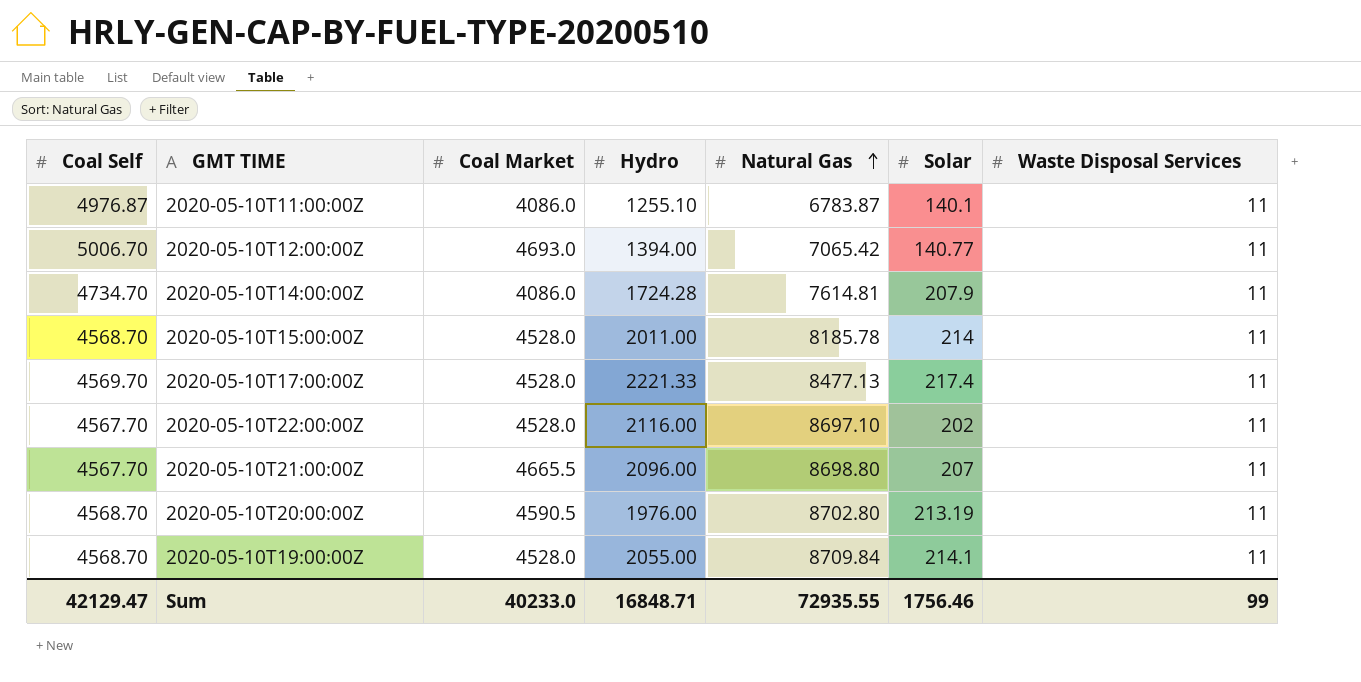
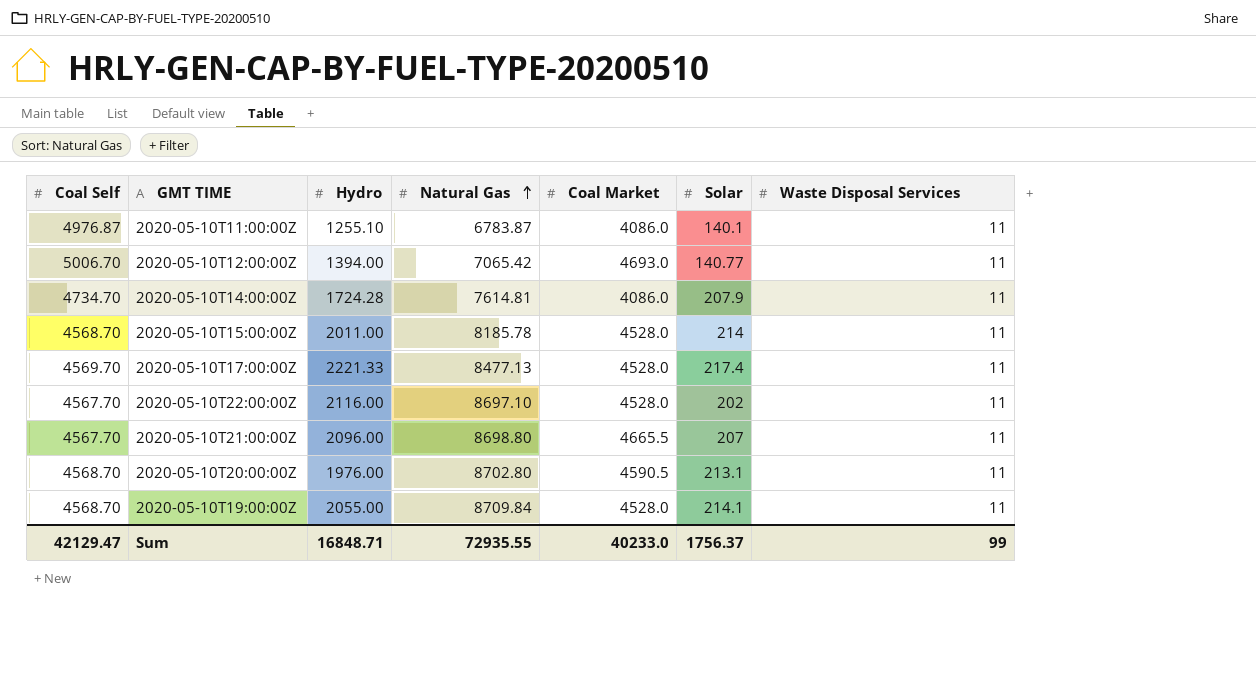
column Coal Market | position: 3 -> 5
2020-05-10T20:00:00Z | Solar: 213.19 -> 213.1
Sum | Solar: 1756.46 -> 1756.37

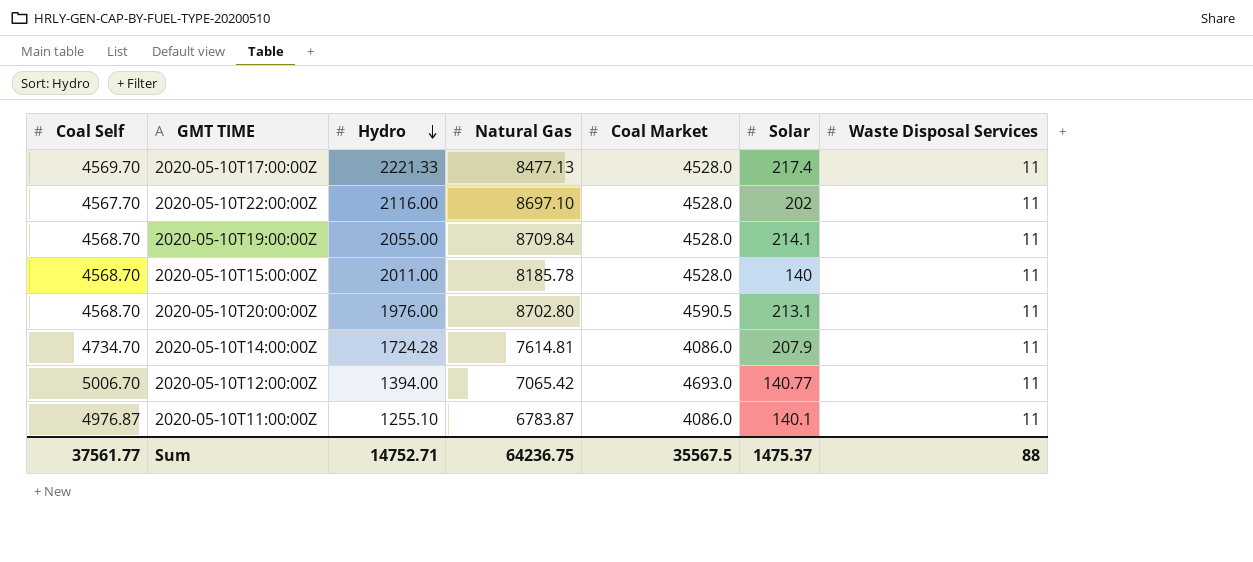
row order: Natural Gas ascending -> Hydro descending
row 2020-05-10T21:00:00Z: 4567.70 | 2096.00 | 8698.80 | 4665.5 | 207 | 11 -> none
2020-05-10T15:00:00Z | Solar: 214 -> 140
Sum | Coal Self: 42129.47 -> 37561.77
Sum | Hydro: 16848.71 -> 14752.71
Sum | Natural Gas: 72935.55 -> 64236.75
Sum | Coal Market: 40233.0 -> 35567.5
Sum | Solar: 1756.37 -> 1475.37
Sum | Waste Disposal Services: 99 -> 88

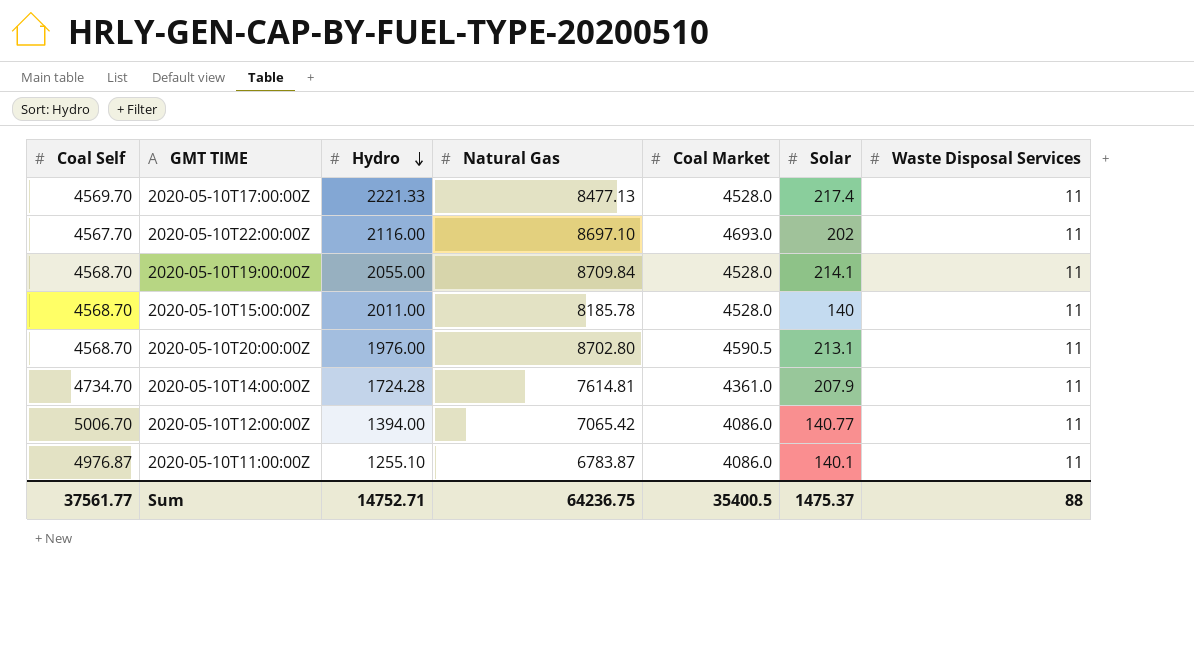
2020-05-10T22:00:00Z | Coal Market: 4528.0 -> 4693.0
2020-05-10T14:00:00Z | Coal Market: 4086.0 -> 4361.0
2020-05-10T12:00:00Z | Coal Market: 4693.0 -> 4086.0
Sum | Coal Market: 35567.5 -> 35400.5

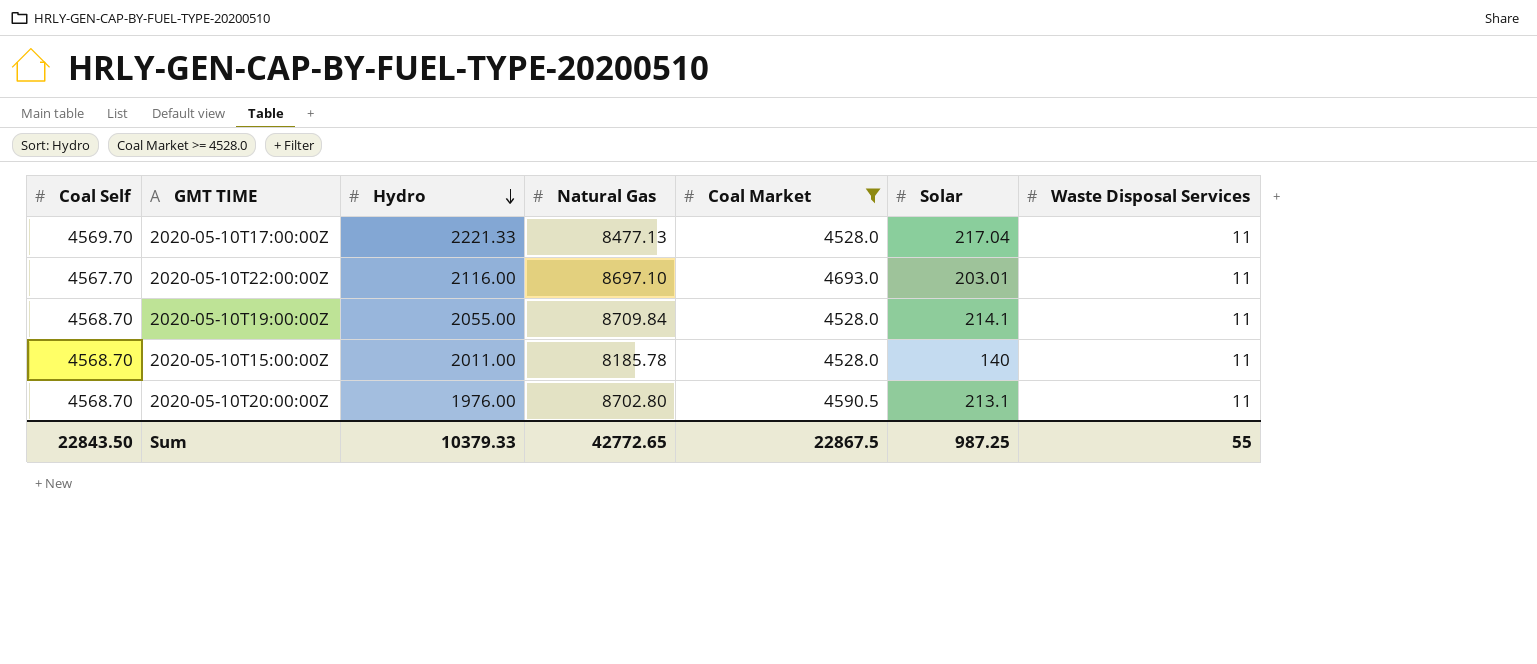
filter: none -> Coal Market >= 4528.0
2020-05-10T17:00:00Z | Solar: 217.4 -> 217.04
2020-05-10T22:00:00Z | Solar: 202 -> 203.01
Sum | Coal Self: 37561.77 -> 22843.50
Sum | Hydro: 14752.71 -> 10379.33
Sum | Natural Gas: 64236.75 -> 42772.65
Sum | Coal Market: 35400.5 -> 22867.5
Sum | Solar: 1475.37 -> 987.25
Sum | Waste Disposal Services: 88 -> 55

